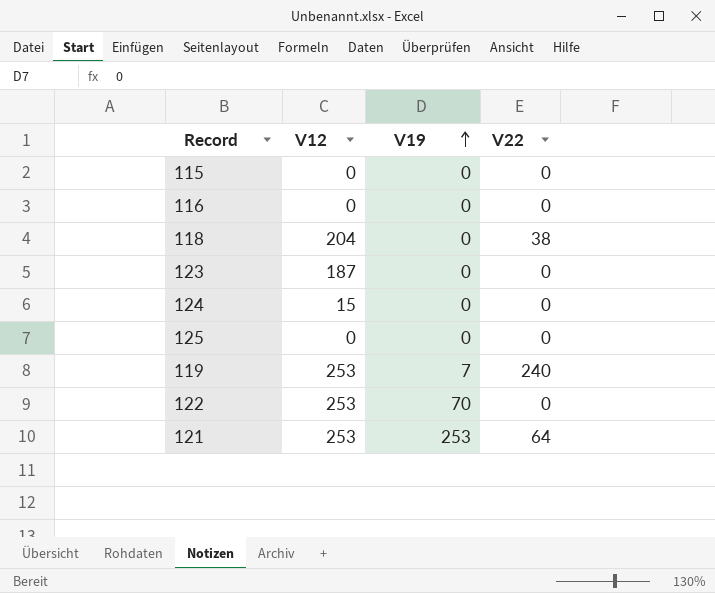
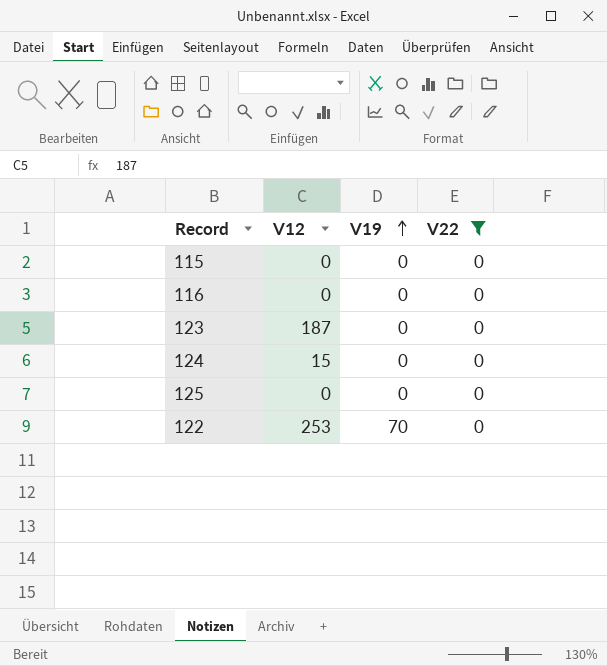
filter: none -> V22 = 0

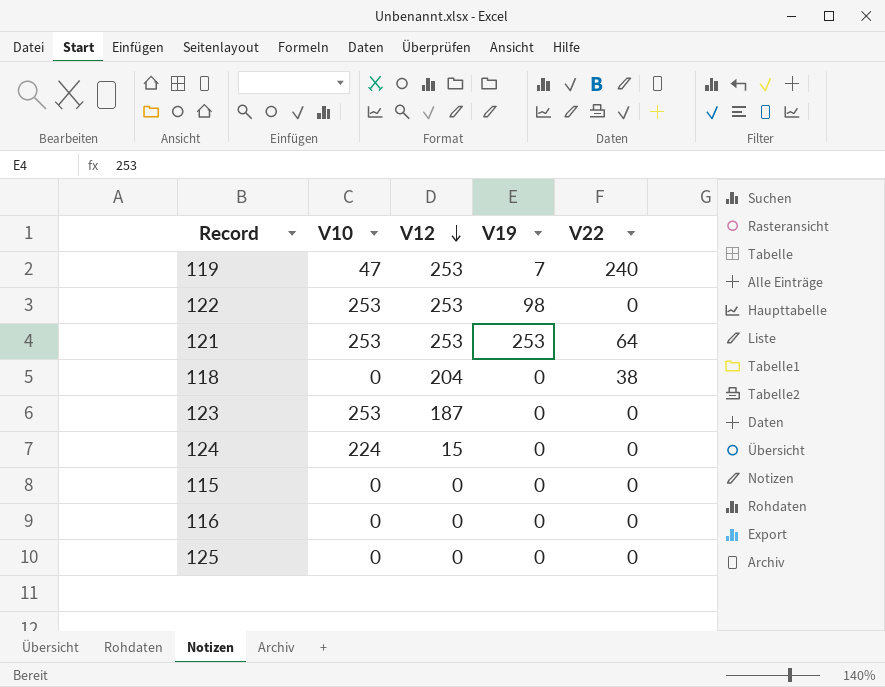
filter: V22 = 0 -> none
row order: V19 ascending -> V12 descending
column V10 | position: none -> 2
122 | V19: 70 -> 98

